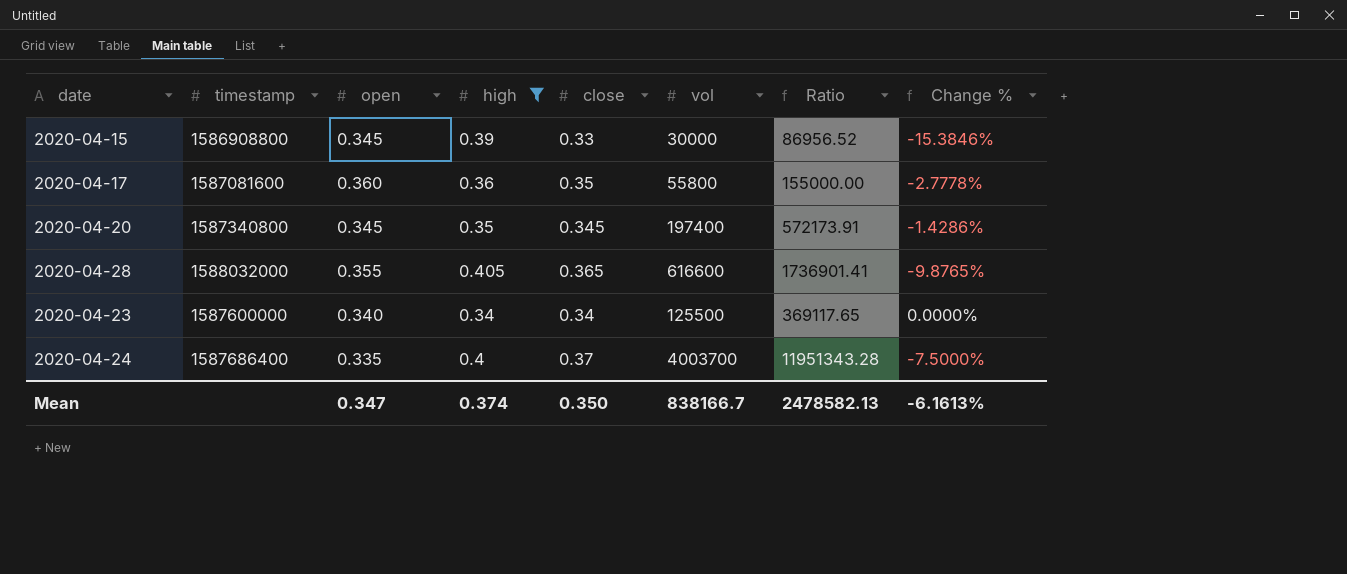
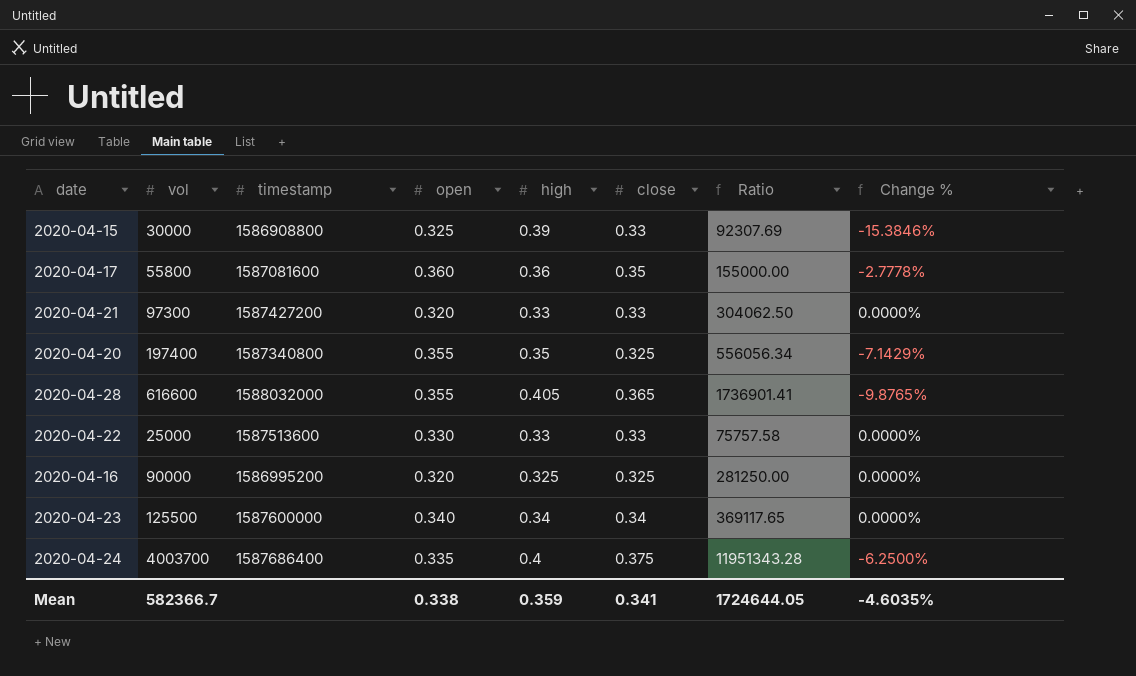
filter: high >= 0.34 -> none
column vol | position: 6 -> 2
2020-04-15 | open: 0.345 -> 0.325
2020-04-15 | Ratio: 86956.52 -> 92307.69
2020-04-20 | open: 0.345 -> 0.355
2020-04-20 | close: 0.345 -> 0.325
2020-04-20 | Ratio: 572173.91 -> 556056.34
2020-04-20 | Change %: -1.4286% -> -7.1429%
2020-04-24 | close: 0.37 -> 0.375
2020-04-24 | Change %: -7.5000% -> -6.2500%
Mean | vol: 838166.7 -> 582366.7
Mean | open: 0.347 -> 0.338
Mean | high: 0.374 -> 0.359
Mean | close: 0.350 -> 0.341
Mean | Ratio: 2478582.13 -> 1724644.05
Mean | Change %: -6.1613% -> -4.6035%

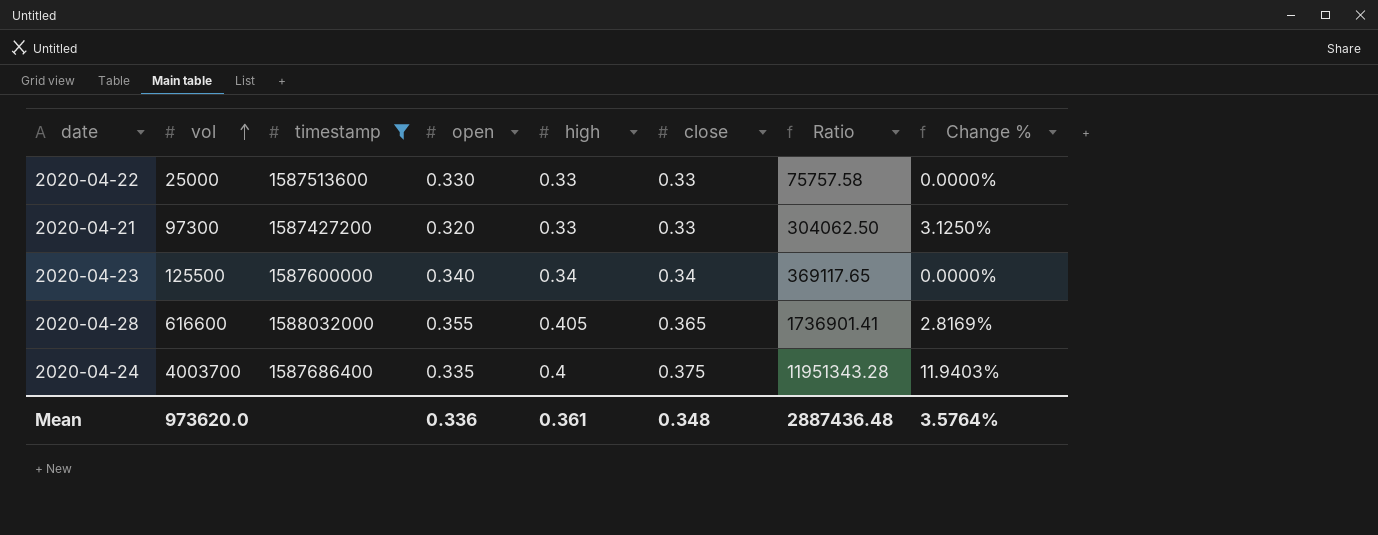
filter: none -> timestamp >= 1587427200
row order: none -> vol ascending
column Change % | formula: ([close] - [high]) / [high] -> ([close] - [open]) / [open]
Mean | vol: 582366.7 -> 973620.0
Mean | open: 0.338 -> 0.336
Mean | high: 0.359 -> 0.361
Mean | close: 0.341 -> 0.348
Mean | Ratio: 1724644.05 -> 2887436.48
Mean | Change %: -4.6035% -> 3.5764%

